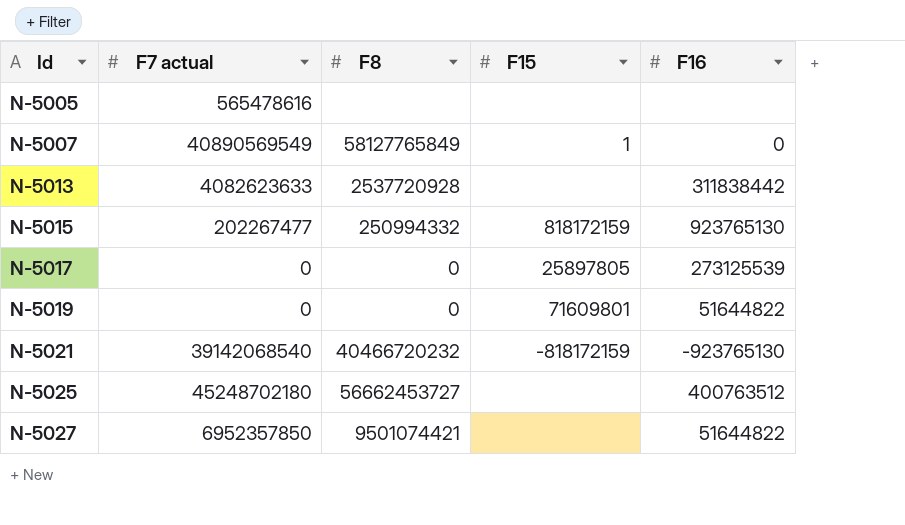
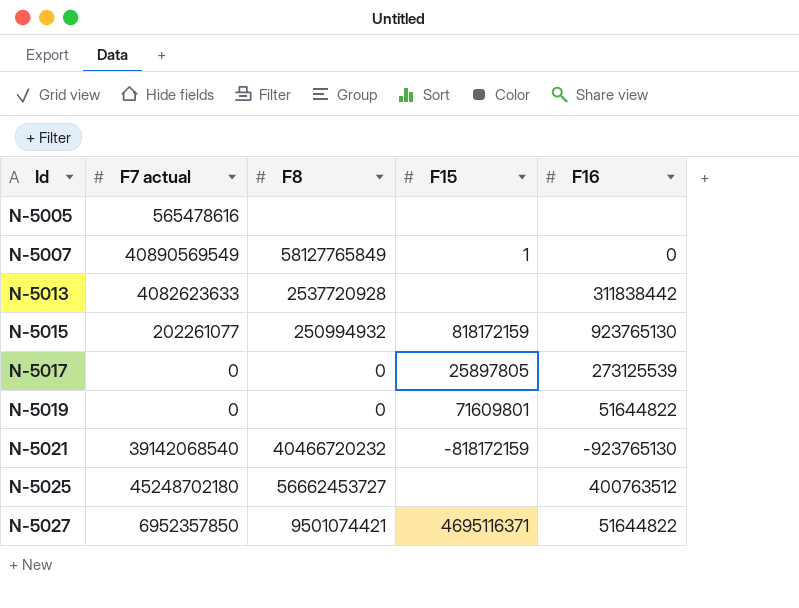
N-5015 | F7 actual: 202267477 -> 202261077
N-5015 | F8: 250994332 -> 250994932
N-5027 | F15: none -> 4695116371

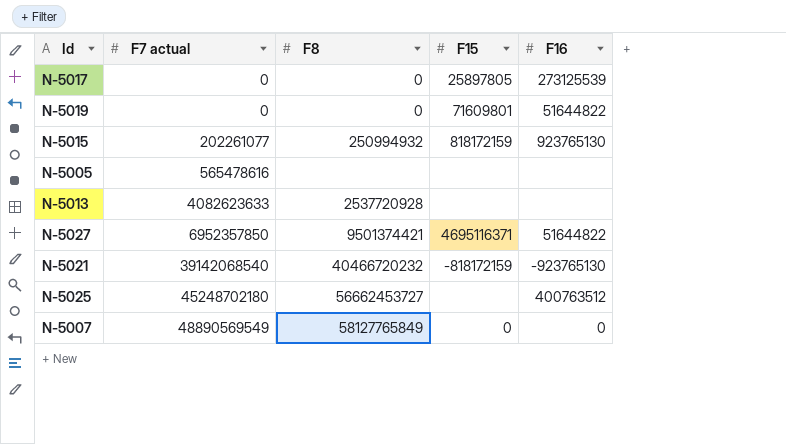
row order: Id ascending -> F7 actual ascending
N-5013 | F16: 311838442 -> none
N-5027 | F8: 9501074421 -> 9501374421
N-5007 | F7 actual: 40890569549 -> 48890569549
N-5007 | F15: 1 -> 0

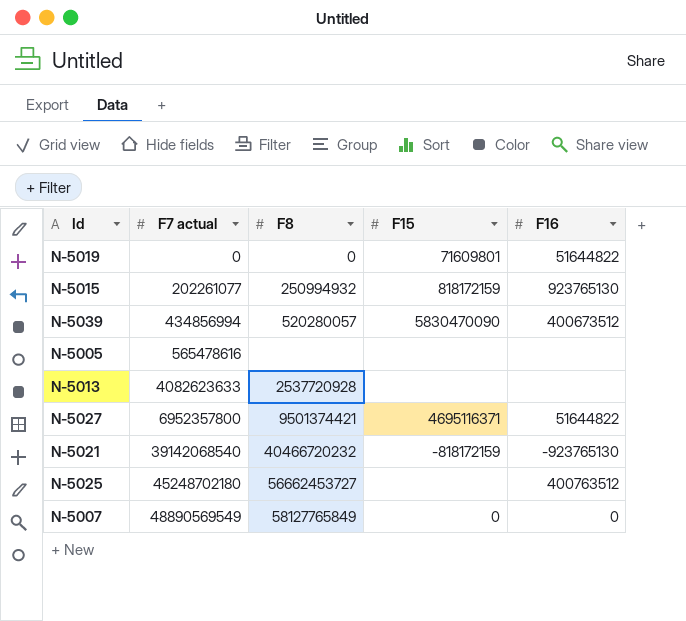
row N-5017: 0 | 0 | 25897805 | 273125539 -> none
row N-5039: none -> 434856994 | 520280057 | 5830470090 | 400673512
N-5027 | F7 actual: 6952357850 -> 6952357800

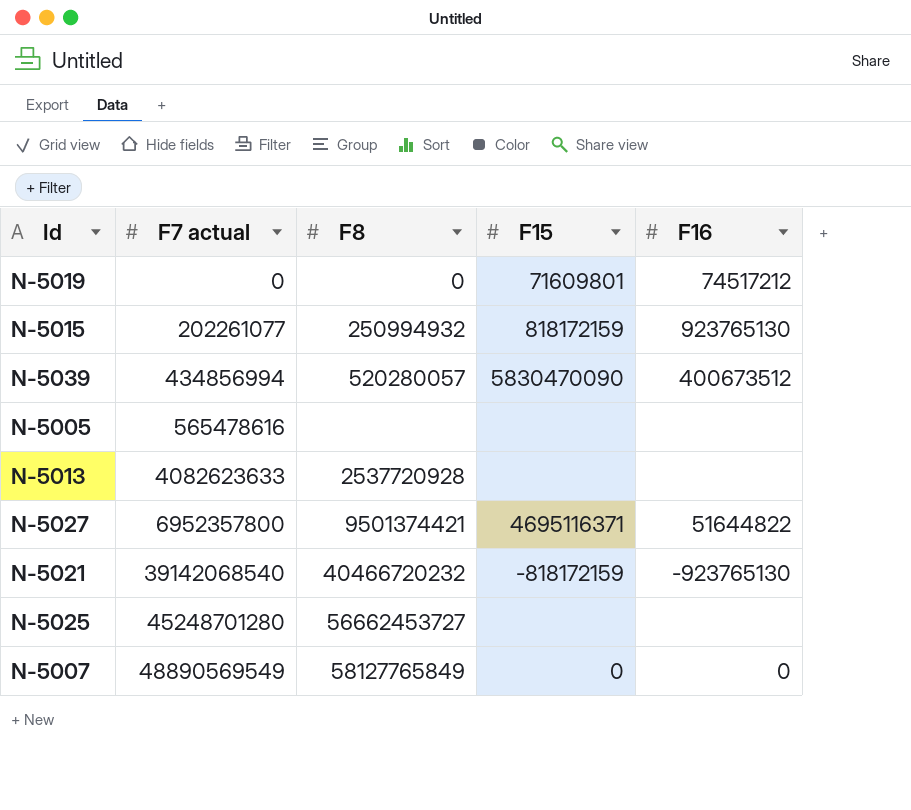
N-5019 | F16: 51644822 -> 74517212
N-5025 | F7 actual: 45248702180 -> 45248701280
N-5025 | F16: 400763512 -> none

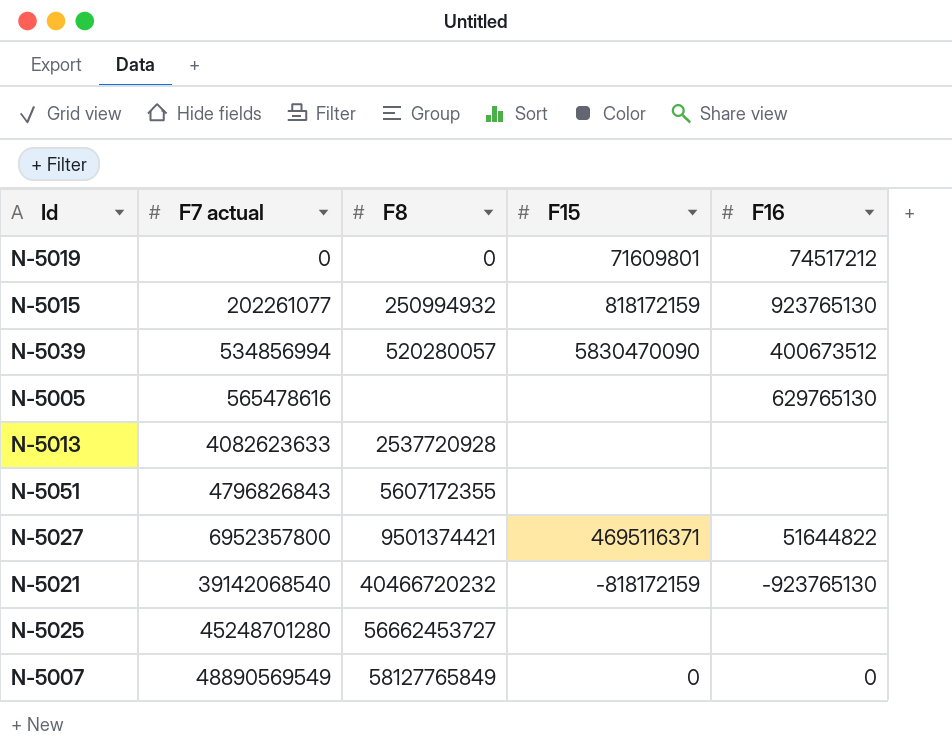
N-5039 | F7 actual: 434856994 -> 534856994
N-5005 | F16: none -> 629765130
row N-5051: none -> 4796826843 | 5607172355 | none | none

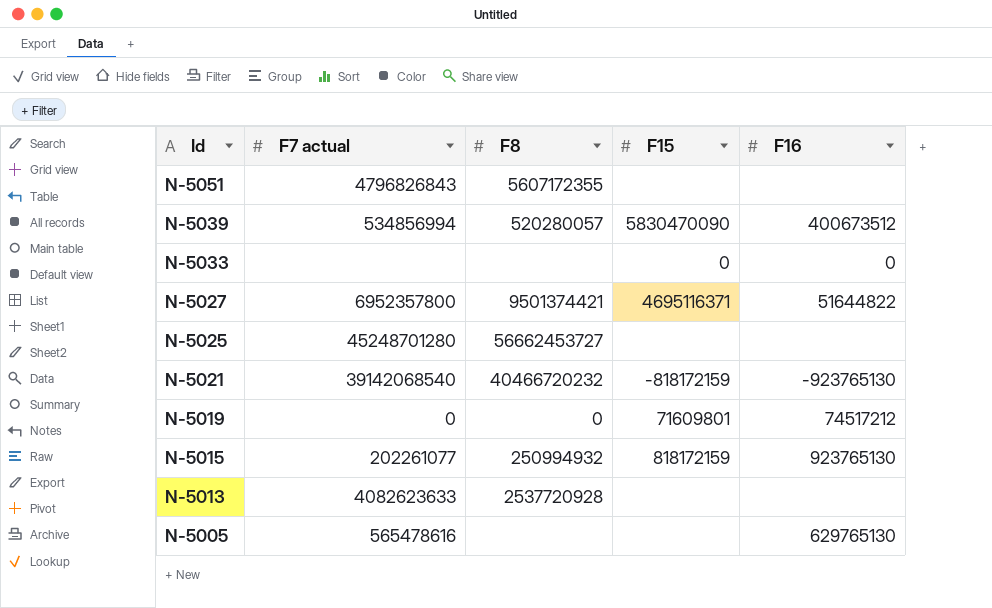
row order: F7 actual ascending -> Id descending
row N-5007: 48890569549 | 58127765849 | 0 | 0 -> none
row N-5033: none -> none | none | 0 | 0

